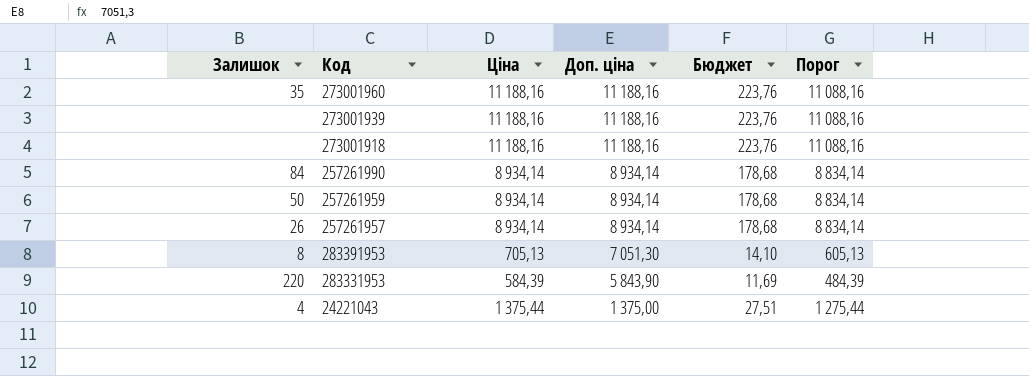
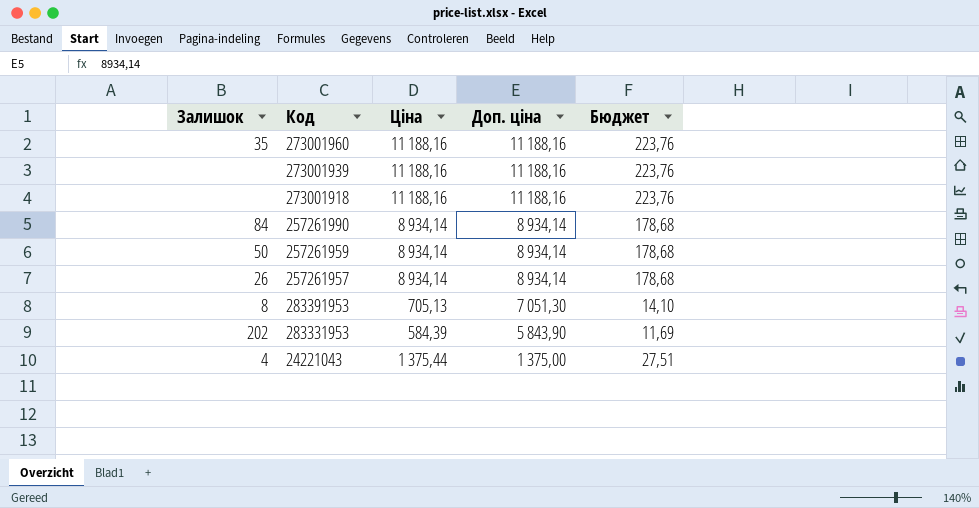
column Порог | formula: [Ціна] - 100 -> none
283331953 | Залишок: 220 -> 202

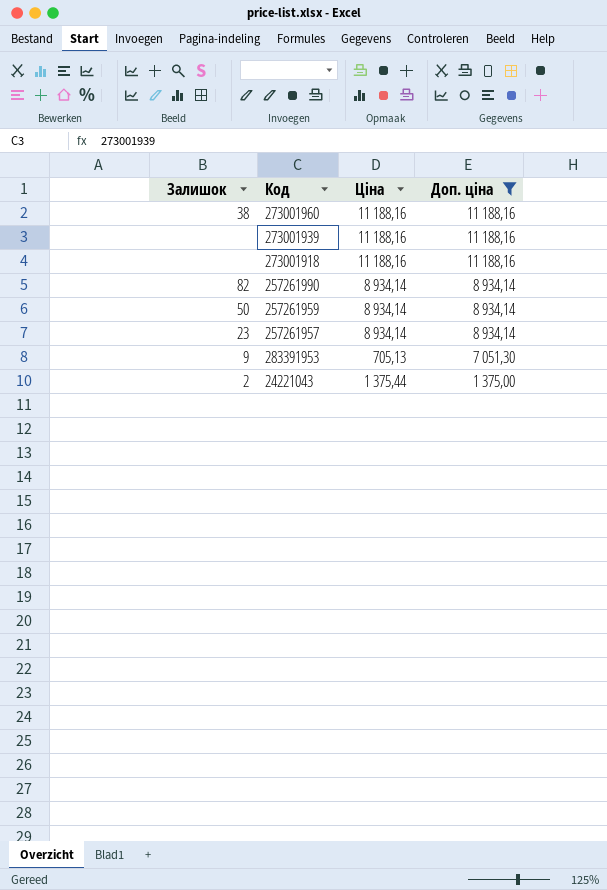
filter: none -> Доп. ціна != 5 843,90
column Бюджет | formula: [Ціна] * 0,02 -> none
273001960 | Залишок: 35 -> 38
257261990 | Залишок: 84 -> 82
257261957 | Залишок: 26 -> 23
283391953 | Залишок: 8 -> 9
24221043 | Залишок: 4 -> 2

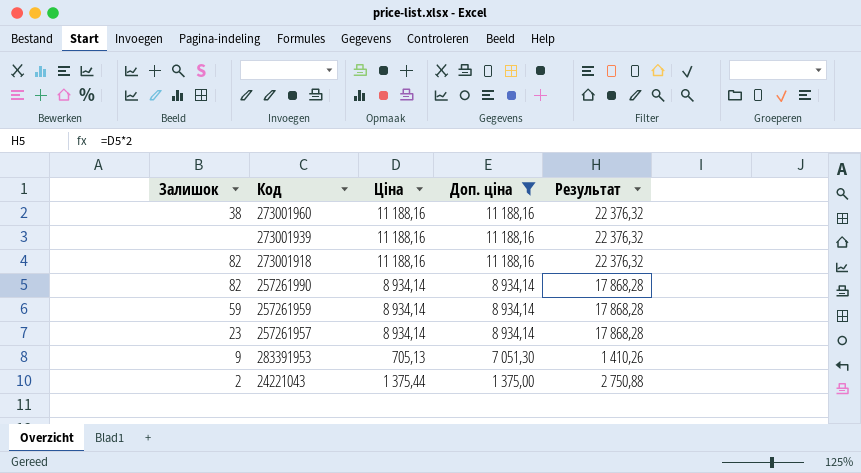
column Результат | formula: none -> [Ціна] * 2
273001918 | Залишок: none -> 82
257261959 | Залишок: 50 -> 59

